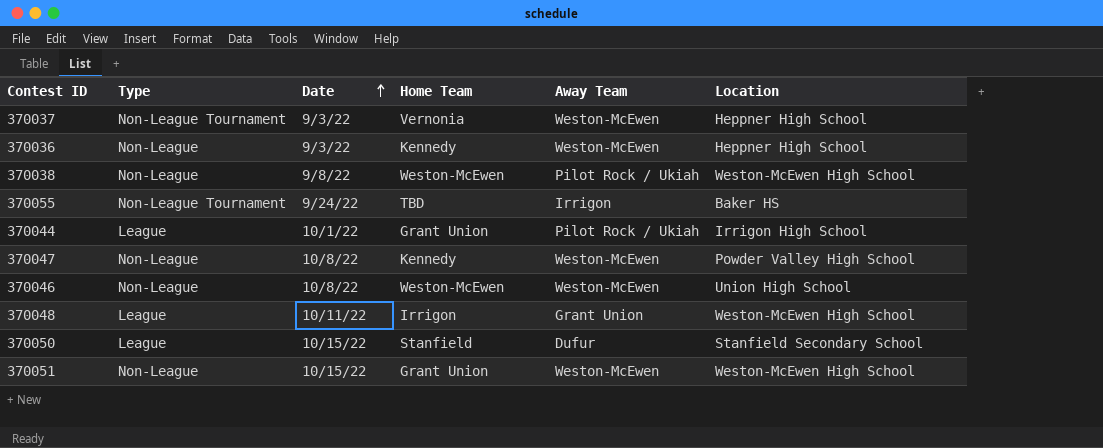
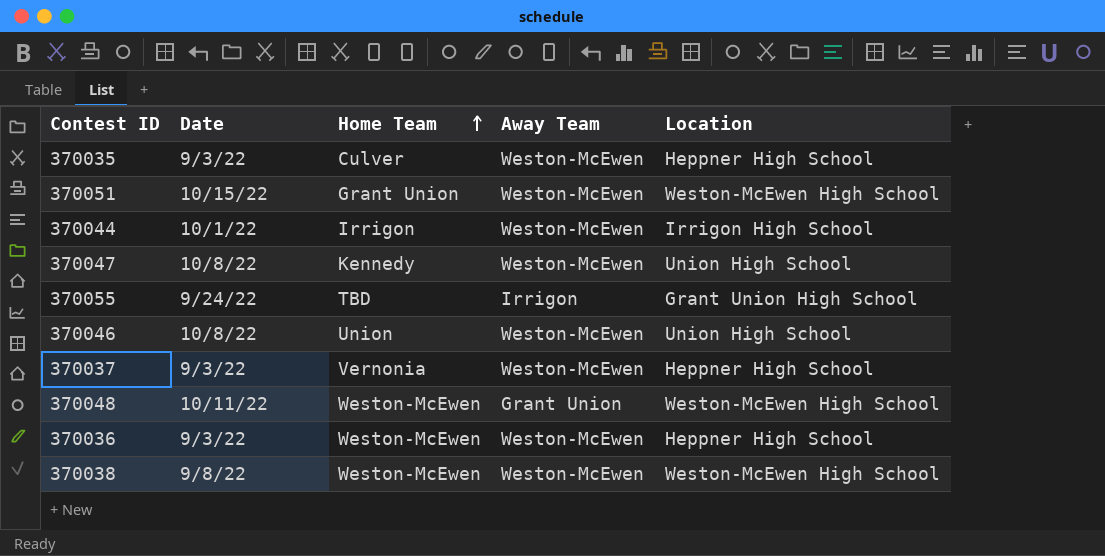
row order: Date ascending -> Home Team ascending
column Type | position: 2 -> none
row 370050: League | 10/15/22 | Stanfield | Dufur | Stanfield Secondary School -> none
row 370035: none -> 9/3/22 | Culver | Weston-McEwen | Heppner High School
370044 | Home Team: Grant Union -> Irrigon
370044 | Away Team: Pilot Rock / Ukiah -> Weston-McEwen
370047 | Location: Powder Valley High School -> Union High School
370055 | Location: Baker HS -> Grant Union High School
370046 | Home Team: Weston-McEwen -> Union
370048 | Home Team: Irrigon -> Weston-McEwen
370036 | Home Team: Kennedy -> Weston-McEwen
370038 | Away Team: Pilot Rock / Ukiah -> Weston-McEwen

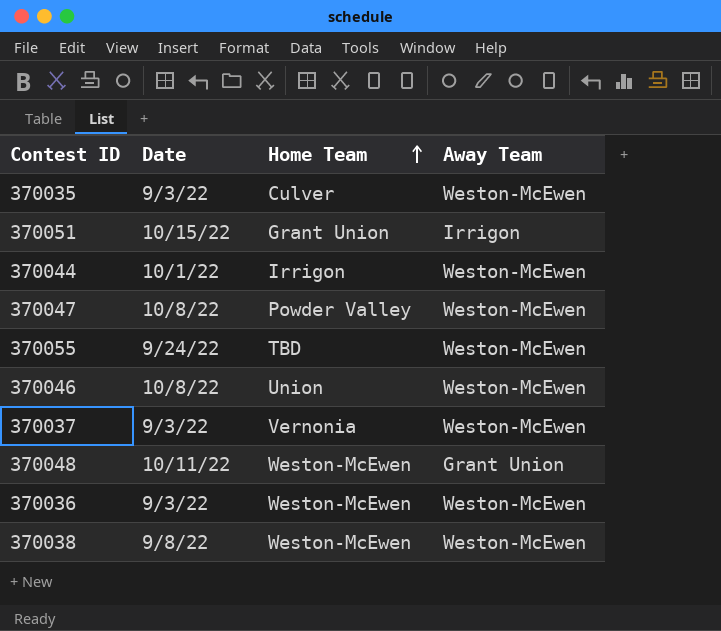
column Location | position: 5 -> none
370051 | Away Team: Weston-McEwen -> Irrigon
370047 | Home Team: Kennedy -> Powder Valley
370055 | Away Team: Irrigon -> Weston-McEwen

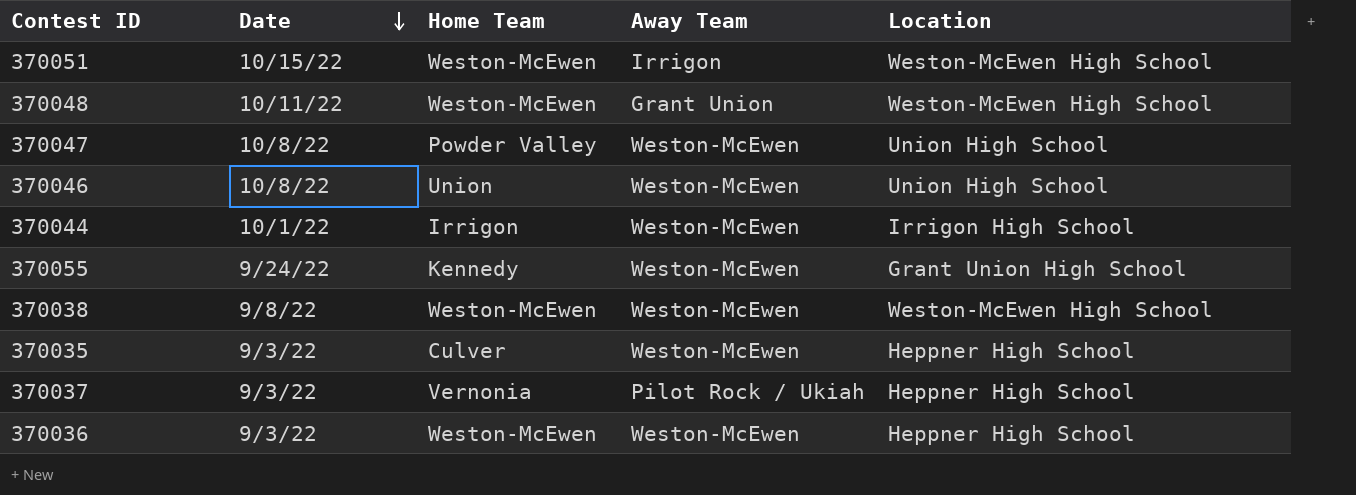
row order: Home Team ascending -> Date descending
column Location | position: none -> 5
370051 | Home Team: Grant Union -> Weston-McEwen
370055 | Home Team: TBD -> Kennedy
370037 | Away Team: Weston-McEwen -> Pilot Rock / Ukiah

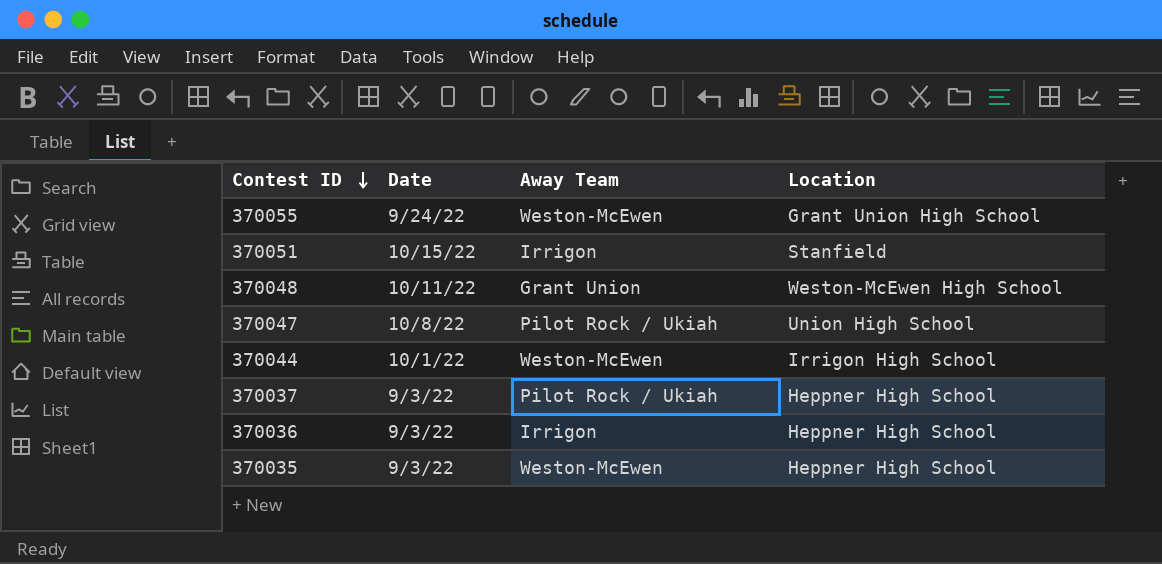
row order: Date descending -> Contest ID descending
column Home Team | position: 3 -> none
row 370046: 10/8/22 | Union | Weston-McEwen | Union High School -> none
row 370038: 9/8/22 | Weston-McEwen | Weston-McEwen | Weston-McEwen High School -> none
370051 | Location: Weston-McEwen High School -> Stanfield
370047 | Away Team: Weston-McEwen -> Pilot Rock / Ukiah
370036 | Away Team: Weston-McEwen -> Irrigon

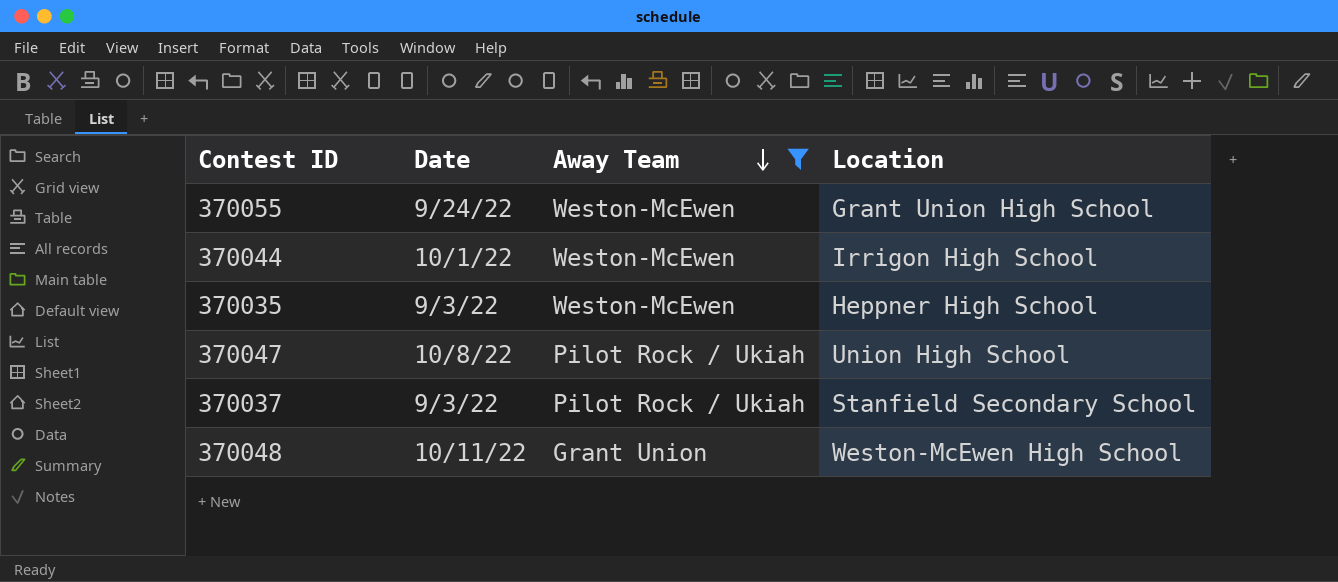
filter: none -> Away Team != Irrigon
row order: Contest ID descending -> Away Team descending
370037 | Location: Heppner High School -> Stanfield Secondary School

